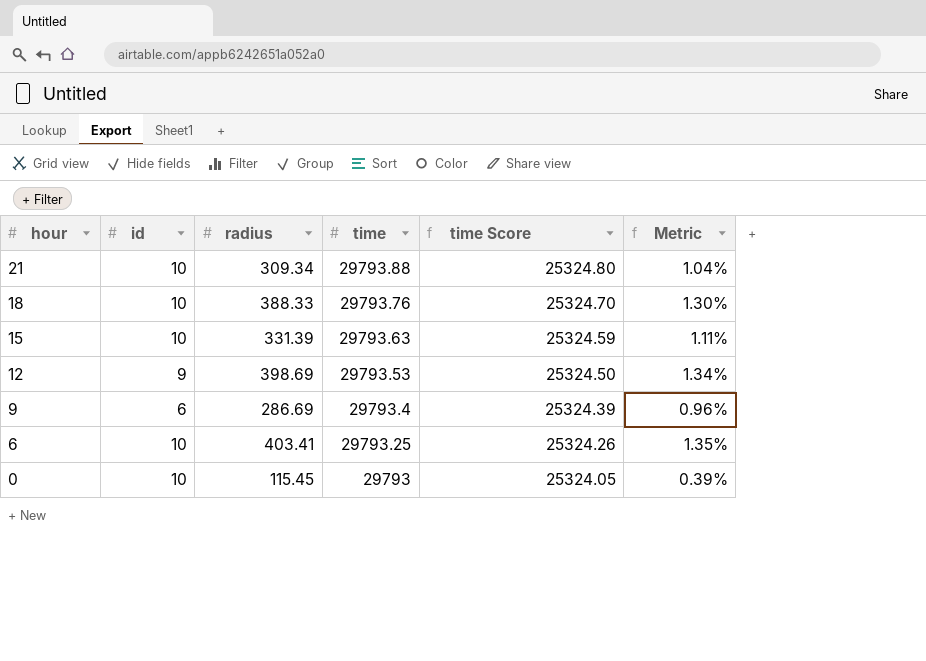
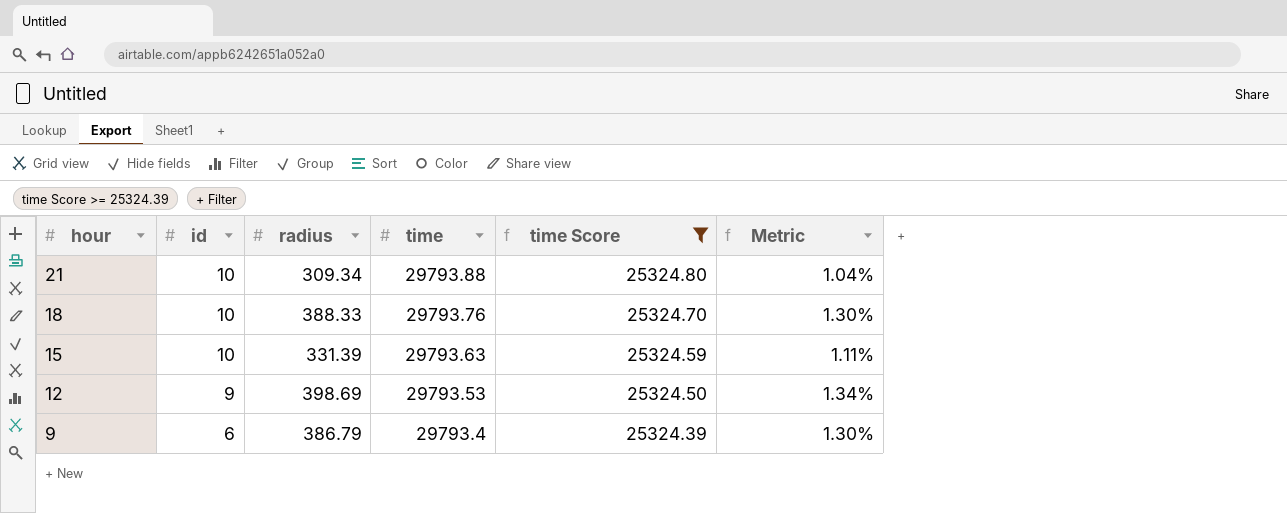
filter: none -> time Score >= 25324.39
9 | radius: 286.69 -> 386.79
9 | Metric: 0.96% -> 1.30%

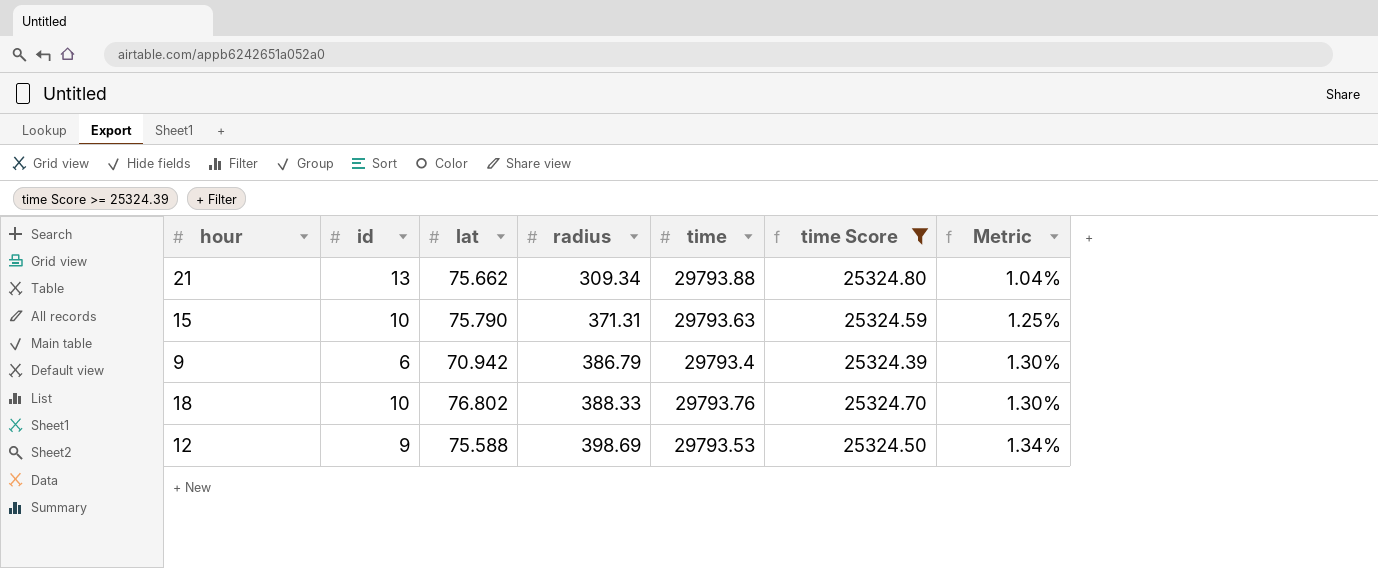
row order: hour descending -> radius ascending
column lat | position: none -> 3
21 | id: 10 -> 13
15 | radius: 331.39 -> 371.31
15 | Metric: 1.11% -> 1.25%

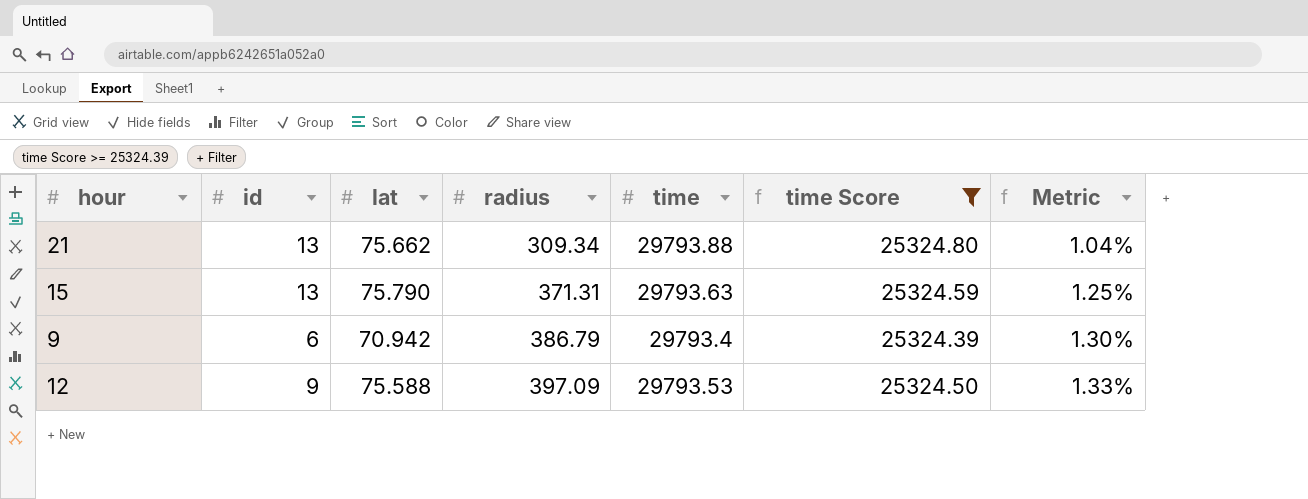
row 18: 10 | 76.802 | 388.33 | 29793.76 | 25324.70 | 1.30% -> none
15 | id: 10 -> 13
12 | radius: 398.69 -> 397.09
12 | Metric: 1.34% -> 1.33%

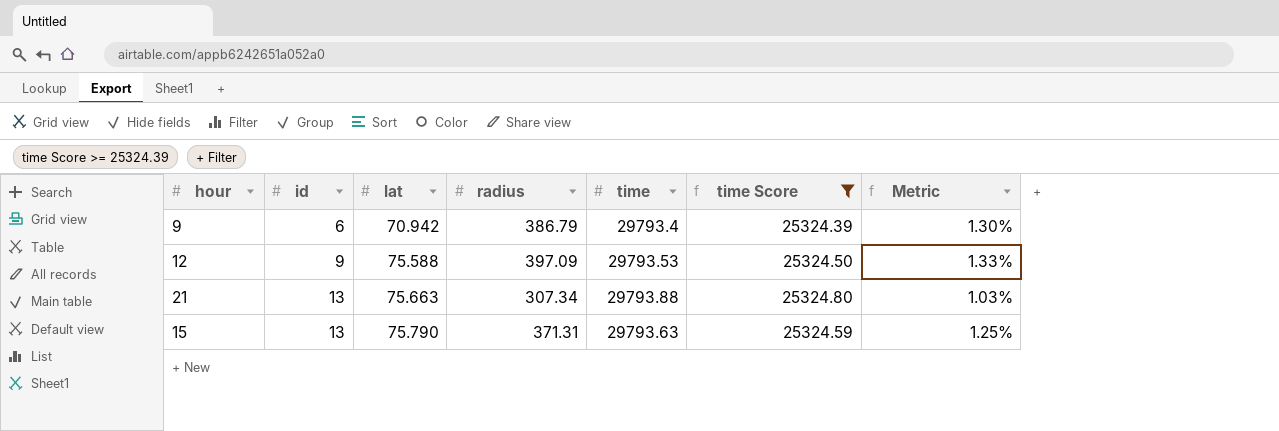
row order: radius ascending -> id ascending
21 | lat: 75.662 -> 75.663
21 | radius: 309.34 -> 307.34
21 | Metric: 1.04% -> 1.03%

